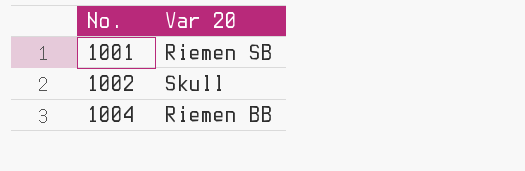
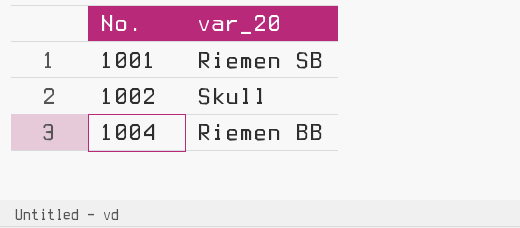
column name: Var 20 -> var_20

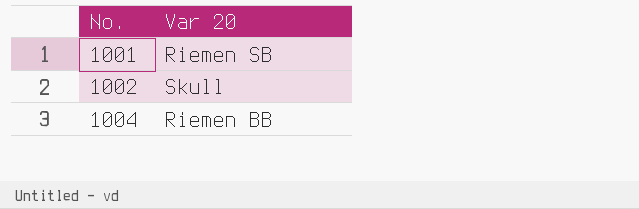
column name: var_20 -> Var 20

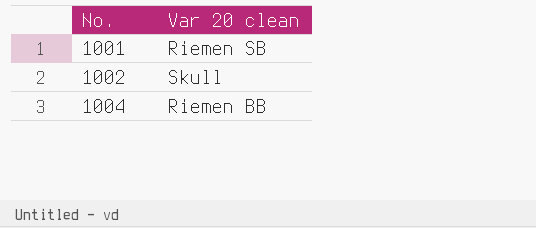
column name: Var 20 -> Var 20 clean

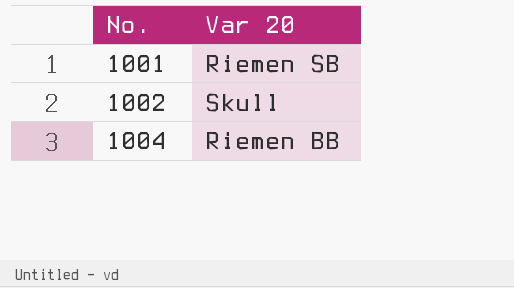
column name: Var 20 clean -> Var 20

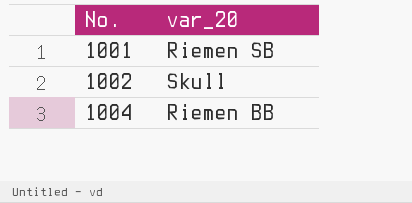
column name: Var 20 -> var_20

